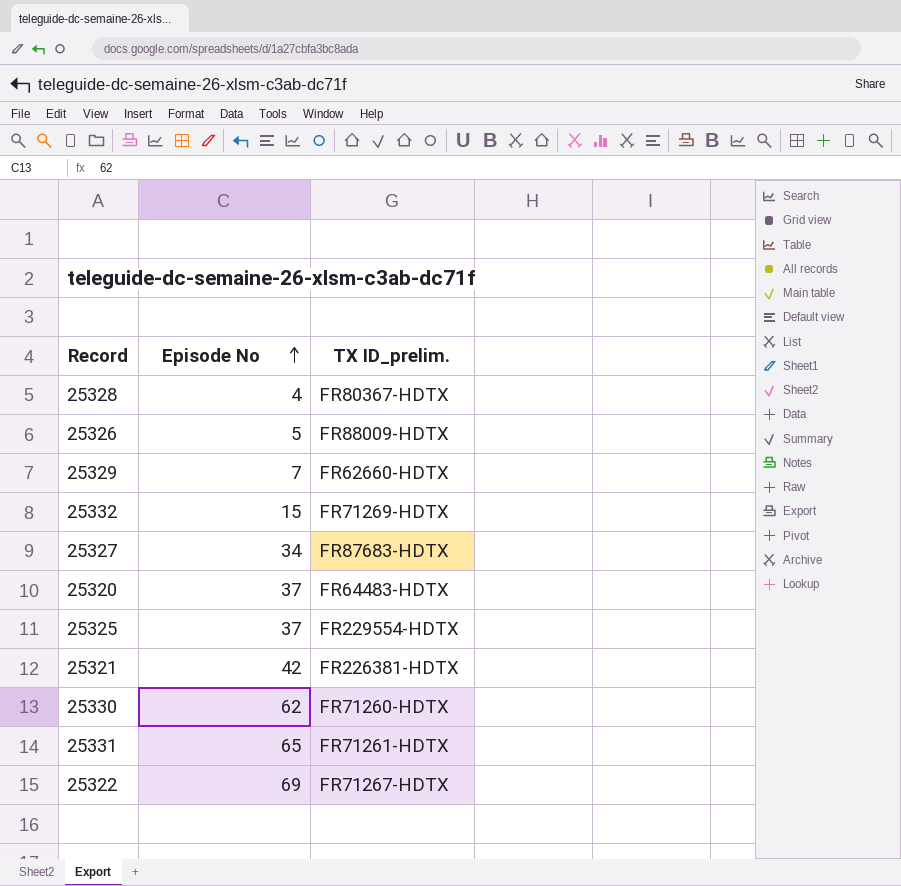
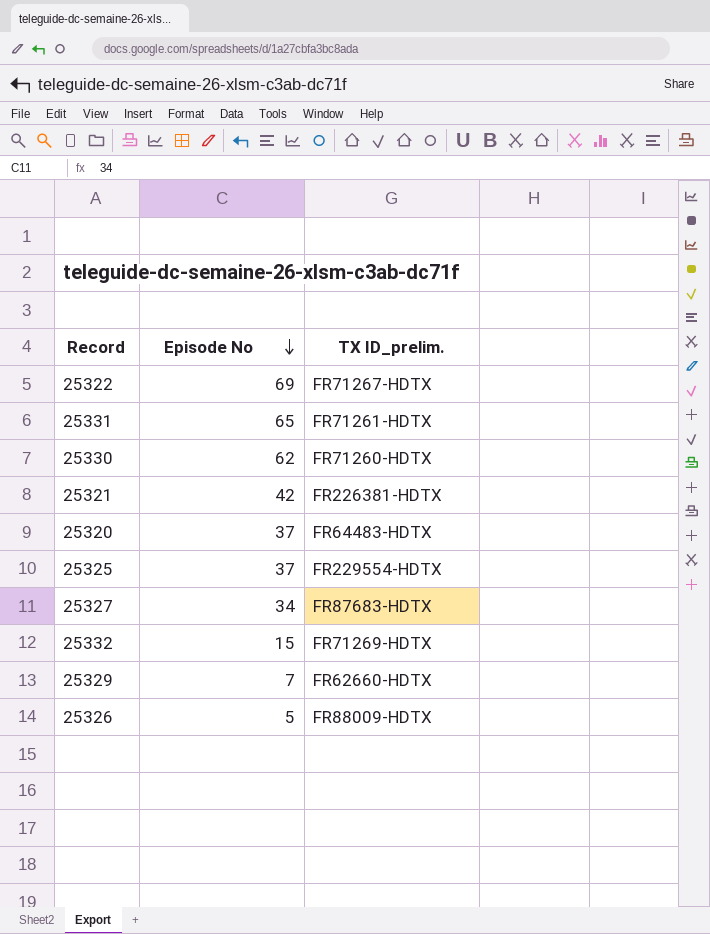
row order: Episode No ascending -> Episode No descending
row 25328: 4 | FR80367-HDTX -> none

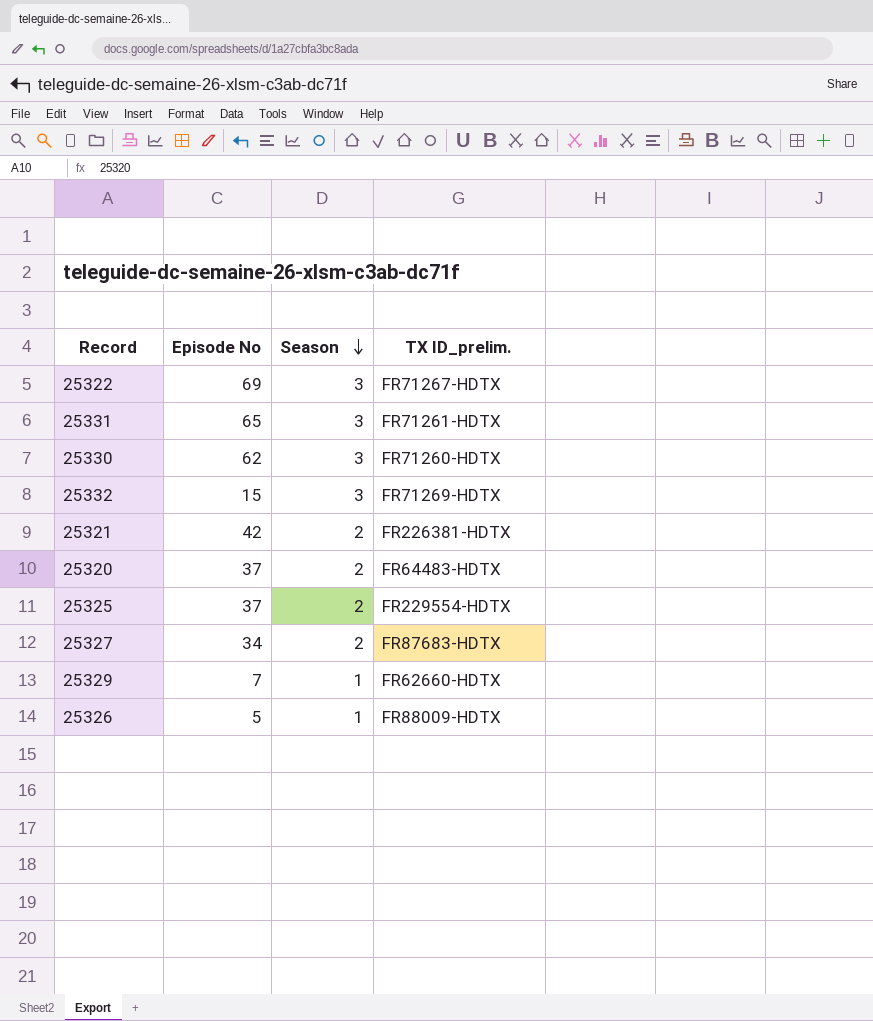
row order: Episode No descending -> Season descending
column Season | position: none -> 3

